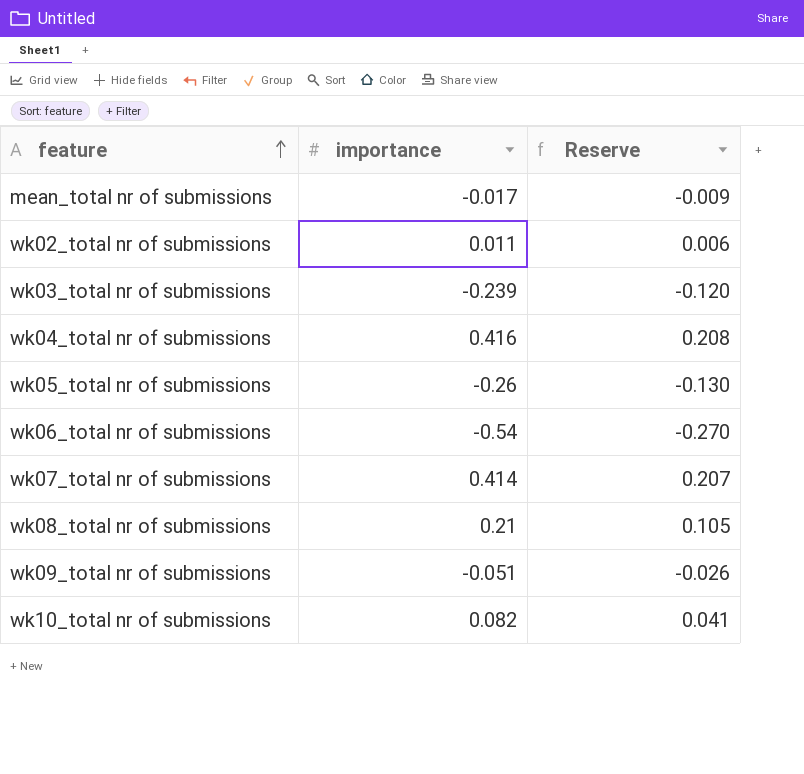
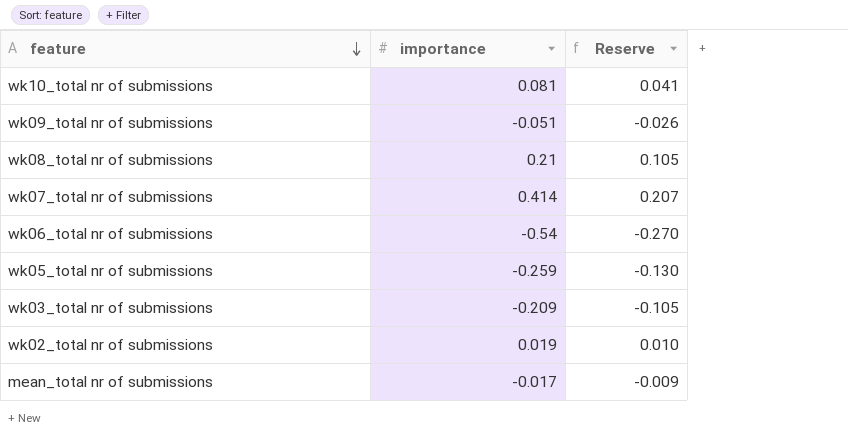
row order: feature ascending -> feature descending
row wk04_total nr of submissions: 0.416 | 0.208 -> none
wk10_total nr of submissions | importance: 0.082 -> 0.081
wk05_total nr of submissions | importance: -0.26 -> -0.259
wk03_total nr of submissions | importance: -0.239 -> -0.209
wk03_total nr of submissions | Reserve: -0.120 -> -0.105
wk02_total nr of submissions | importance: 0.011 -> 0.019
wk02_total nr of submissions | Reserve: 0.006 -> 0.010

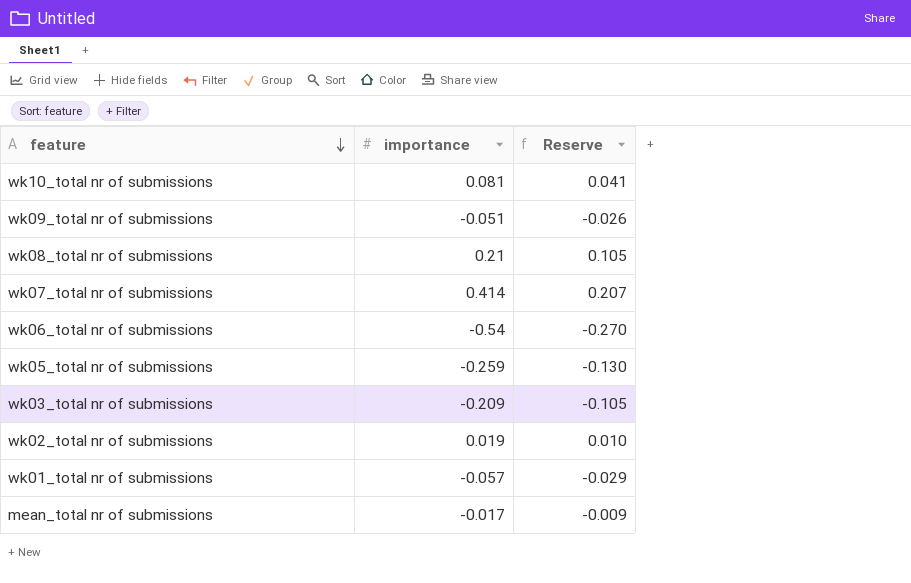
row wk01_total nr of submissions: none -> -0.057 | -0.029

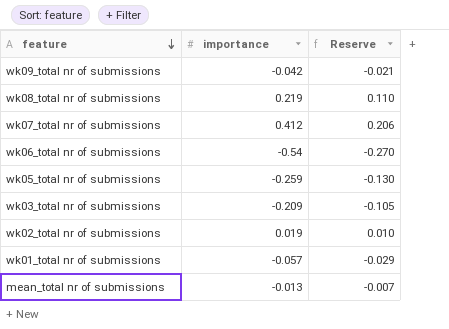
row wk10_total nr of submissions: 0.081 | 0.041 -> none
wk09_total nr of submissions | importance: -0.051 -> -0.042
wk09_total nr of submissions | Reserve: -0.026 -> -0.021
wk08_total nr of submissions | importance: 0.21 -> 0.219
wk08_total nr of submissions | Reserve: 0.105 -> 0.110
wk07_total nr of submissions | importance: 0.414 -> 0.412
wk07_total nr of submissions | Reserve: 0.207 -> 0.206
mean_total nr of submissions | importance: -0.017 -> -0.013
mean_total nr of submissions | Reserve: -0.009 -> -0.007

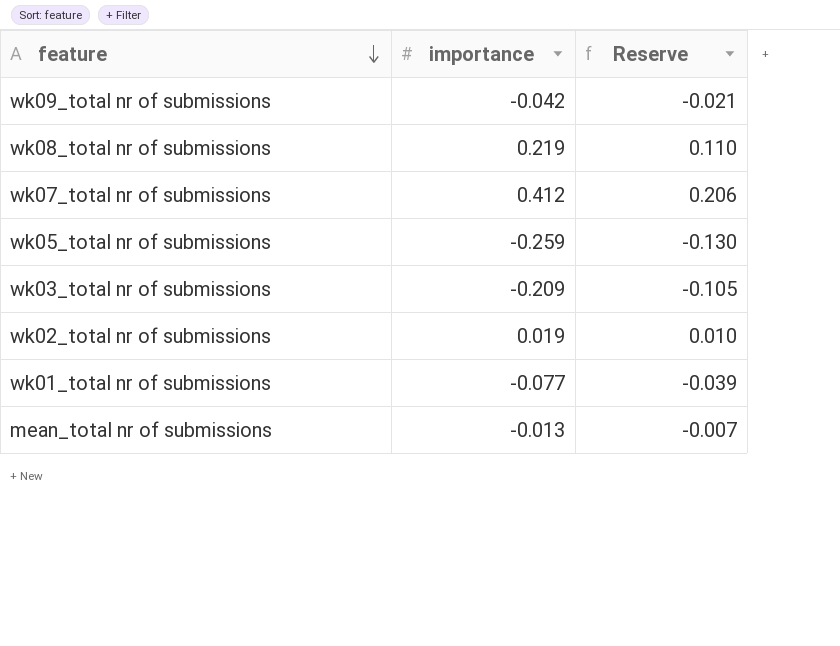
row wk06_total nr of submissions: -0.54 | -0.270 -> none
wk01_total nr of submissions | importance: -0.057 -> -0.077
wk01_total nr of submissions | Reserve: -0.029 -> -0.039

